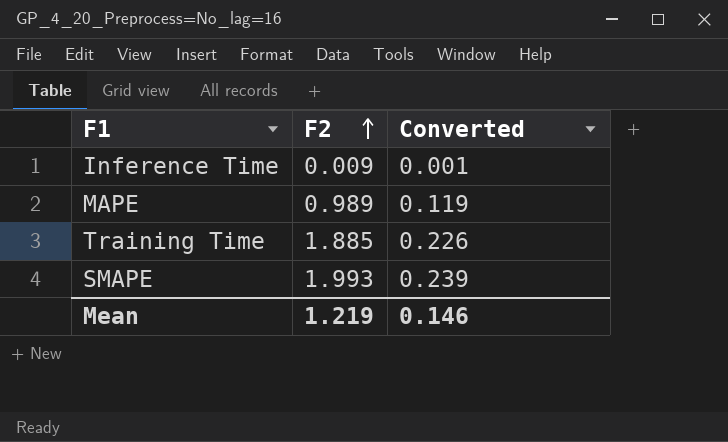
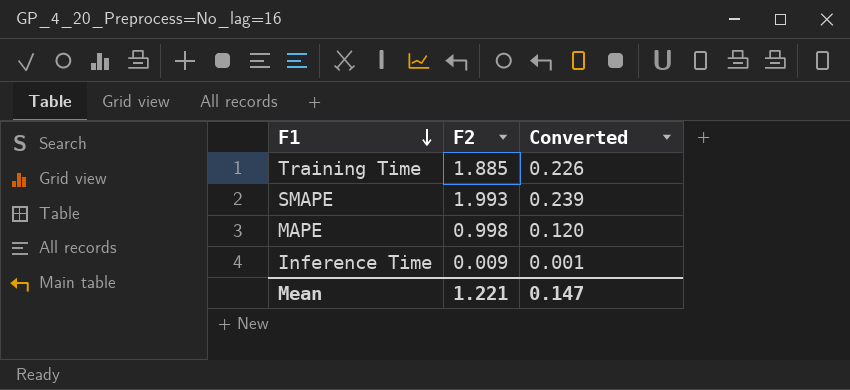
row order: F2 ascending -> F1 descending
MAPE | F2: 0.989 -> 0.998
MAPE | Converted: 0.119 -> 0.120
Mean | F2: 1.219 -> 1.221
Mean | Converted: 0.146 -> 0.147

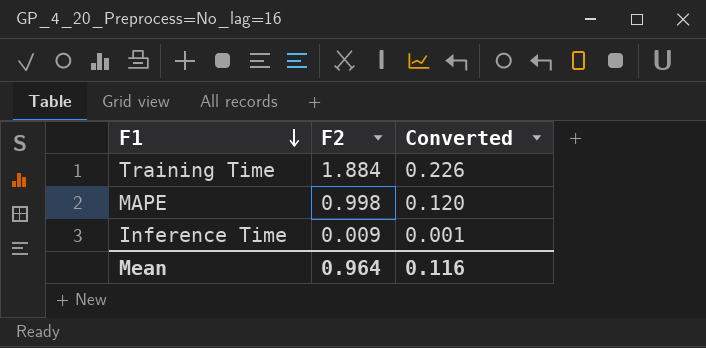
row SMAPE: 1.993 | 0.239 -> none
Training Time | F2: 1.885 -> 1.884
Mean | F2: 1.221 -> 0.964
Mean | Converted: 0.147 -> 0.116

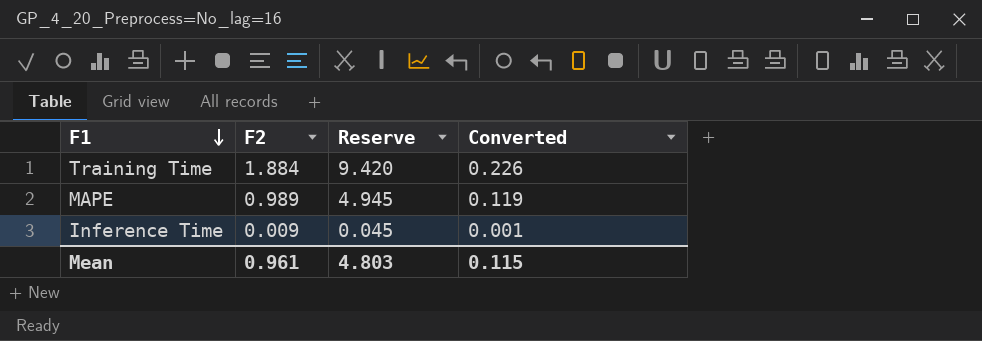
column Reserve | formula: none -> [F2] * 5
MAPE | F2: 0.998 -> 0.989
MAPE | Converted: 0.120 -> 0.119
Mean | F2: 0.964 -> 0.961
Mean | Converted: 0.116 -> 0.115

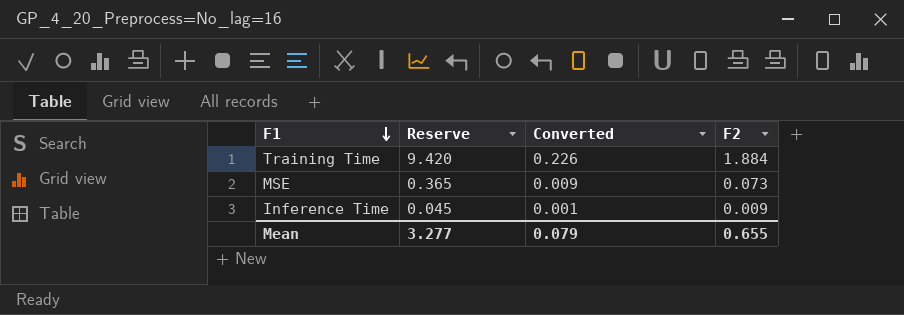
column F2 | position: 2 -> 4
row MAPE: 0.989 | 4.945 | 0.119 -> none
row MSE: none -> 0.365 | 0.009 | 0.073
Mean | Reserve: 4.803 -> 3.277
Mean | Converted: 0.115 -> 0.079
Mean | F2: 0.961 -> 0.655

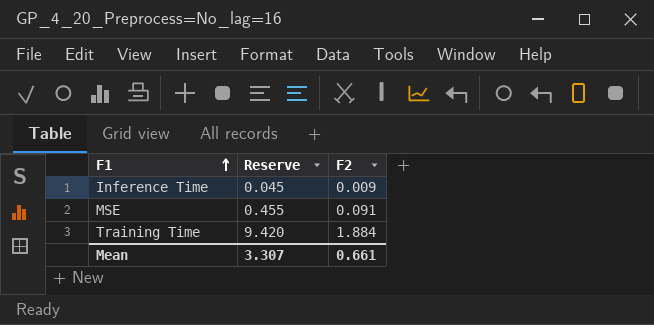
row order: F1 descending -> F1 ascending
column Converted | formula: [F2] * 0.12 -> none
MSE | Reserve: 0.365 -> 0.455
MSE | F2: 0.073 -> 0.091
Mean | Reserve: 3.277 -> 3.307
Mean | F2: 0.655 -> 0.661

